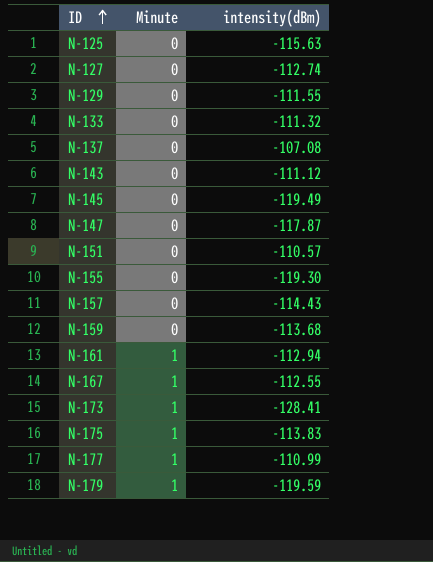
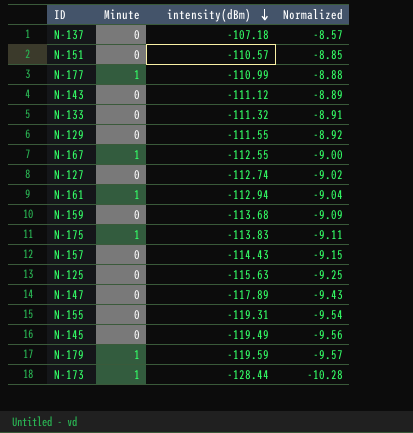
row order: ID ascending -> intensity(dBm) descending
column Normalized | formula: none -> [intensity(dBm)] * 0.08
N-137 | intensity(dBm): -107.08 -> -107.18
N-147 | intensity(dBm): -117.87 -> -117.89
N-155 | intensity(dBm): -119.30 -> -119.31
N-173 | intensity(dBm): -128.41 -> -128.44

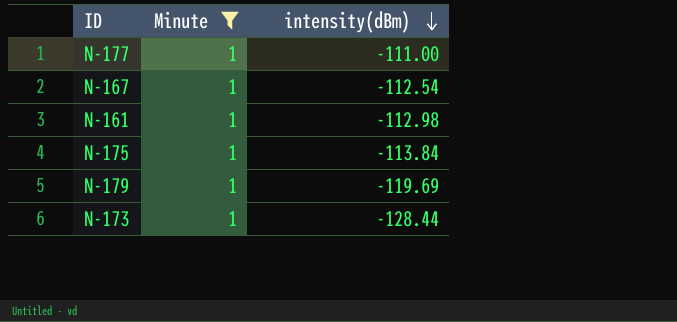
filter: none -> Minute = 1
column Normalized | formula: [intensity(dBm)] * 0.08 -> none
N-177 | intensity(dBm): -110.99 -> -111.00
N-167 | intensity(dBm): -112.55 -> -112.54
N-161 | intensity(dBm): -112.94 -> -112.98
N-175 | intensity(dBm): -113.83 -> -113.84
N-179 | intensity(dBm): -119.59 -> -119.69

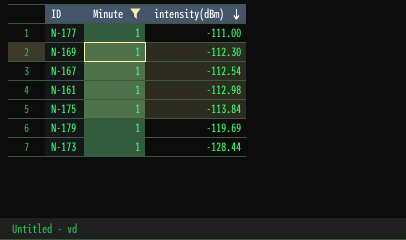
row N-169: none -> 1 | -112.30

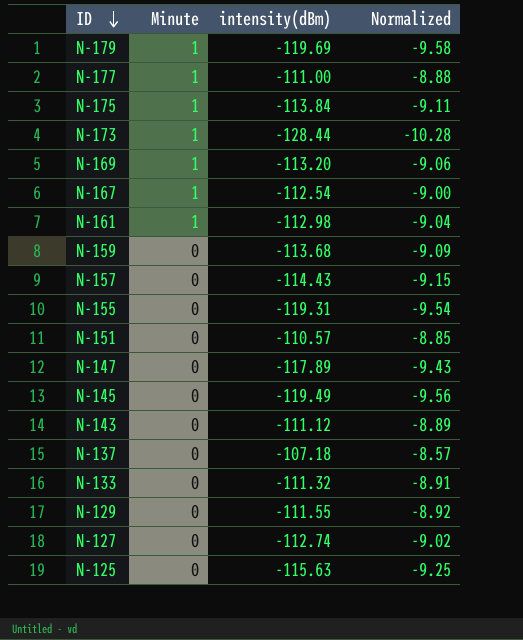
filter: Minute = 1 -> none
row order: intensity(dBm) descending -> ID descending
column Normalized | formula: none -> [intensity(dBm)] * 0.08
N-169 | intensity(dBm): -112.30 -> -113.20

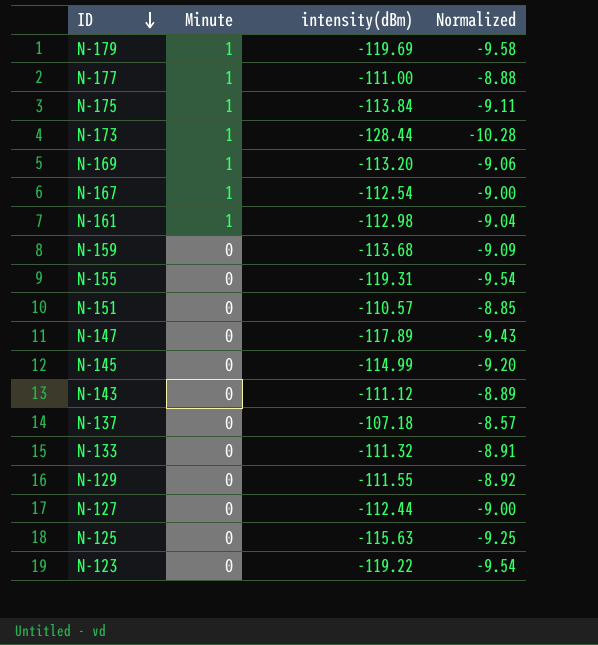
row N-157: 0 | -114.43 | -9.15 -> none
N-145 | intensity(dBm): -119.49 -> -114.99
N-145 | Normalized: -9.56 -> -9.20
N-127 | intensity(dBm): -112.74 -> -112.44
N-127 | Normalized: -9.02 -> -9.00
row N-123: none -> 0 | -119.22 | -9.54

